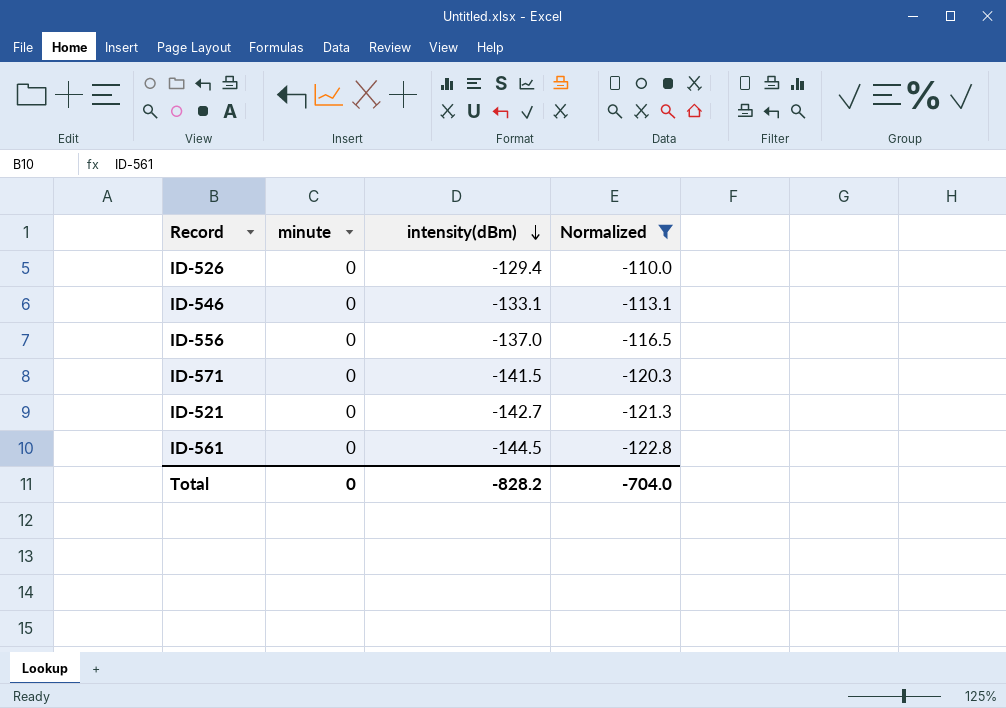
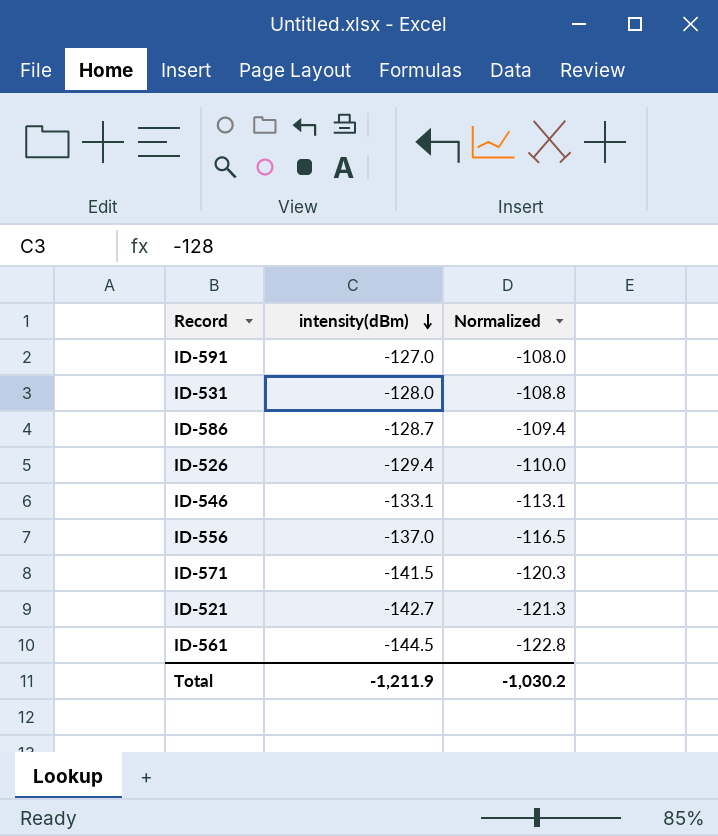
filter: Normalized <= -110.0 -> none
column minute | position: 2 -> none
Total | intensity(dBm): -828.2 -> -1,211.9
Total | Normalized: -704.0 -> -1,030.2

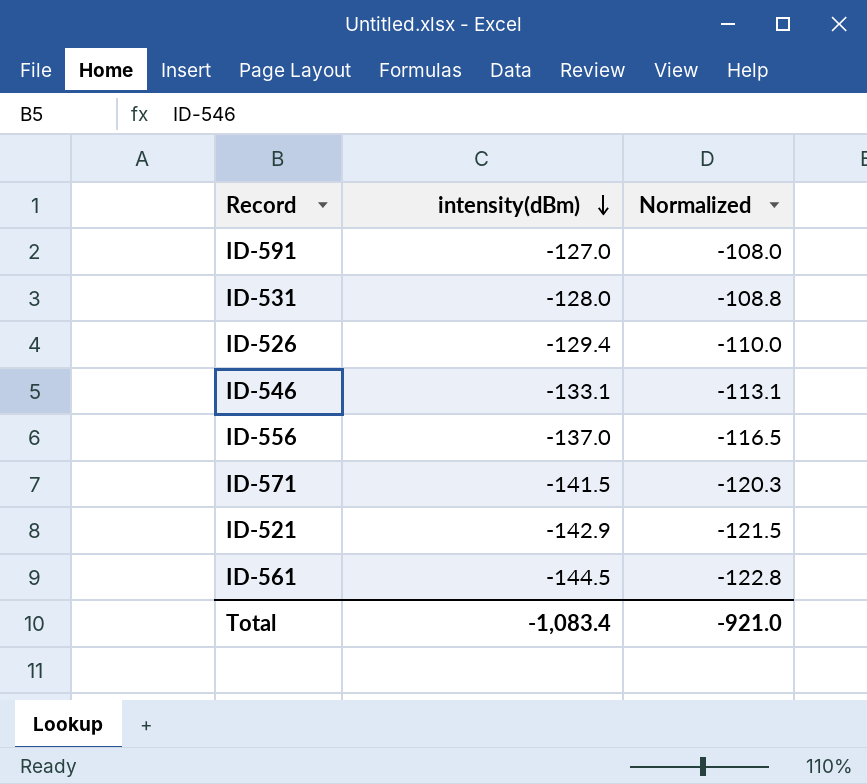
row ID-586: -128.7 | -109.4 -> none
ID-521 | intensity(dBm): -142.7 -> -142.9
ID-521 | Normalized: -121.3 -> -121.5
Total | intensity(dBm): -1,211.9 -> -1,083.4
Total | Normalized: -1,030.2 -> -921.0

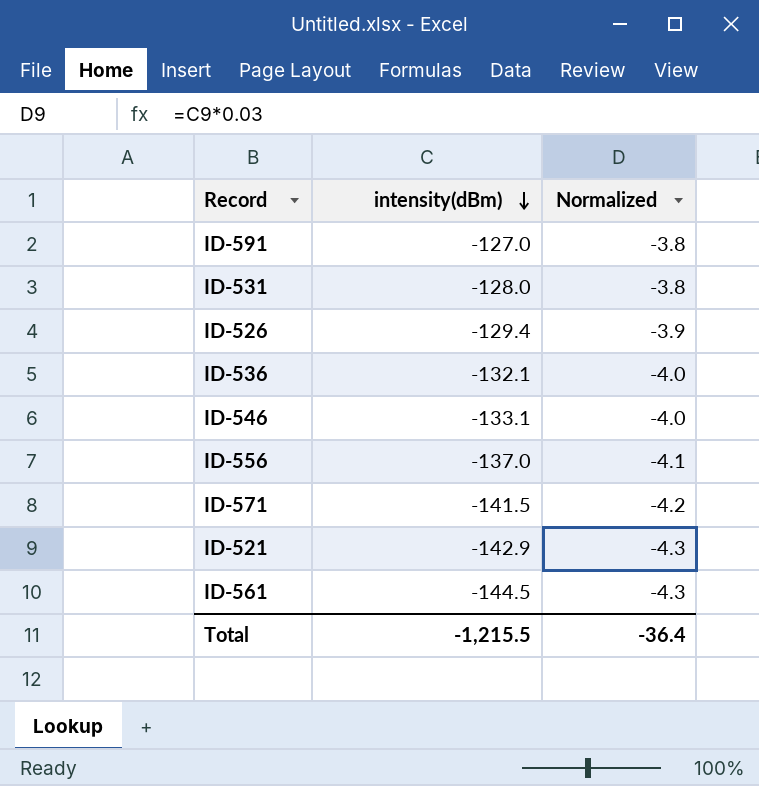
column Normalized | formula: [intensity(dBm)] * 0.85 -> [intensity(dBm)] * 0.03
row ID-536: none -> -132.1 | -4.0
Total | intensity(dBm): -1,083.4 -> -1,215.5
Total | Normalized: -921.0 -> -36.4

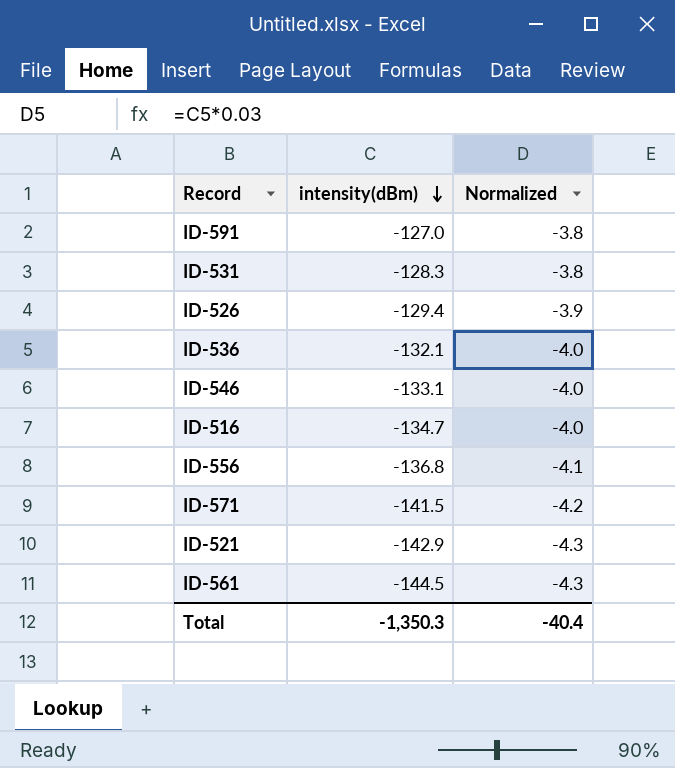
ID-531 | intensity(dBm): -128.0 -> -128.3
row ID-516: none -> -134.7 | -4.0
ID-556 | intensity(dBm): -137.0 -> -136.8
Total | intensity(dBm): -1,215.5 -> -1,350.3
Total | Normalized: -36.4 -> -40.4

